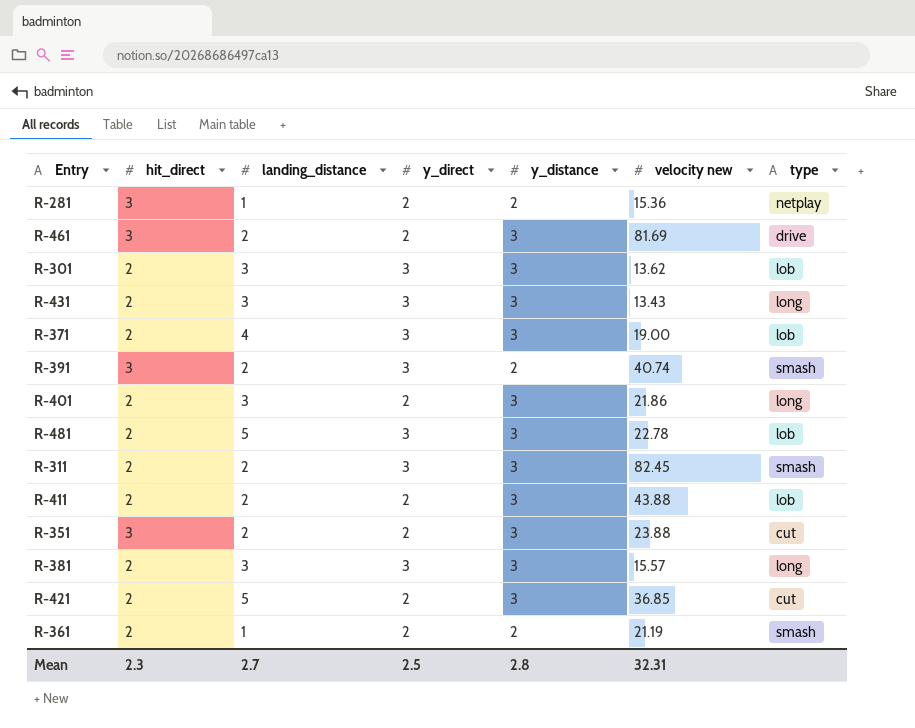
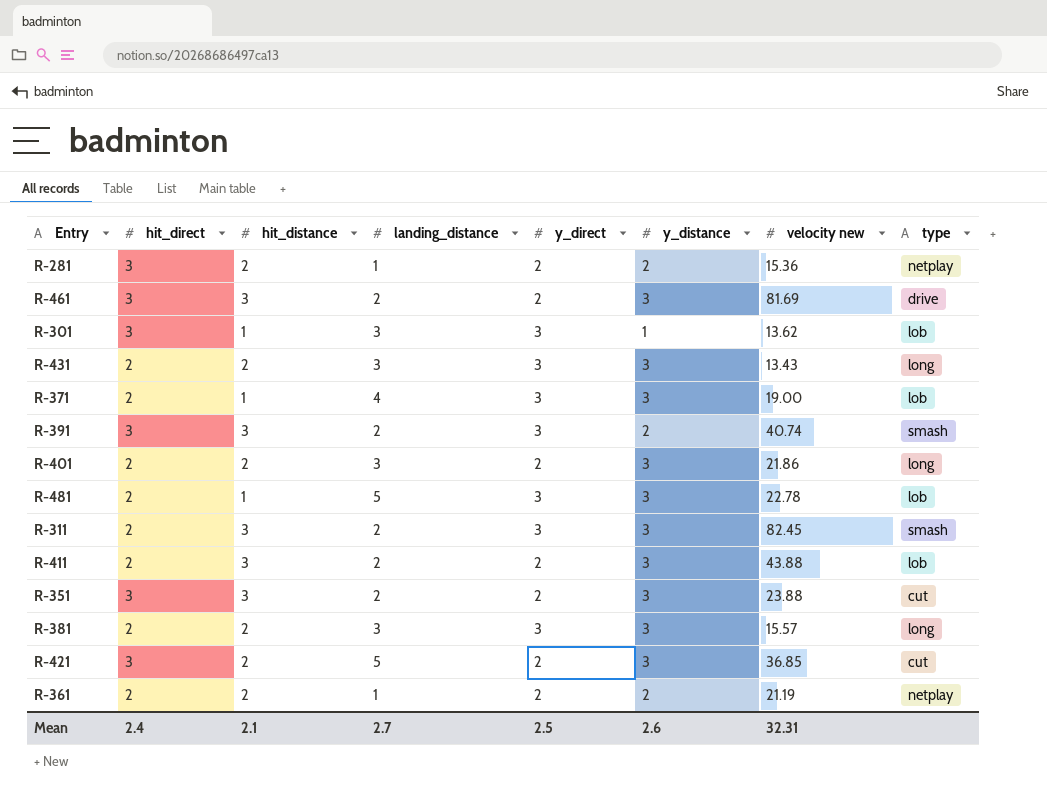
column hit_distance | position: none -> 3
R-301 | hit_direct: 2 -> 3
R-301 | y_distance: 3 -> 1
R-421 | hit_direct: 2 -> 3
R-361 | type: smash -> netplay
Mean | hit_direct: 2.3 -> 2.4
Mean | y_distance: 2.8 -> 2.6

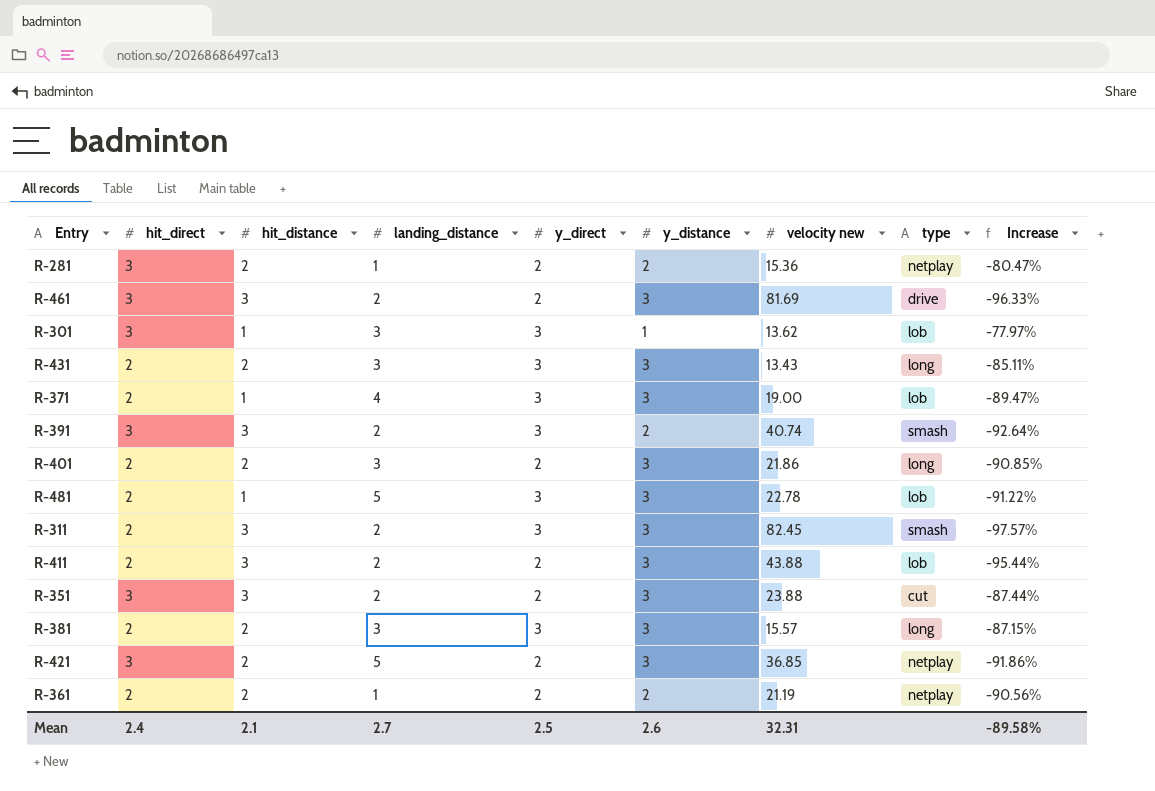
column Increase | formula: none -> ([hit_direct] - [velocity new]) / [velocity new]
R-421 | type: cut -> netplay

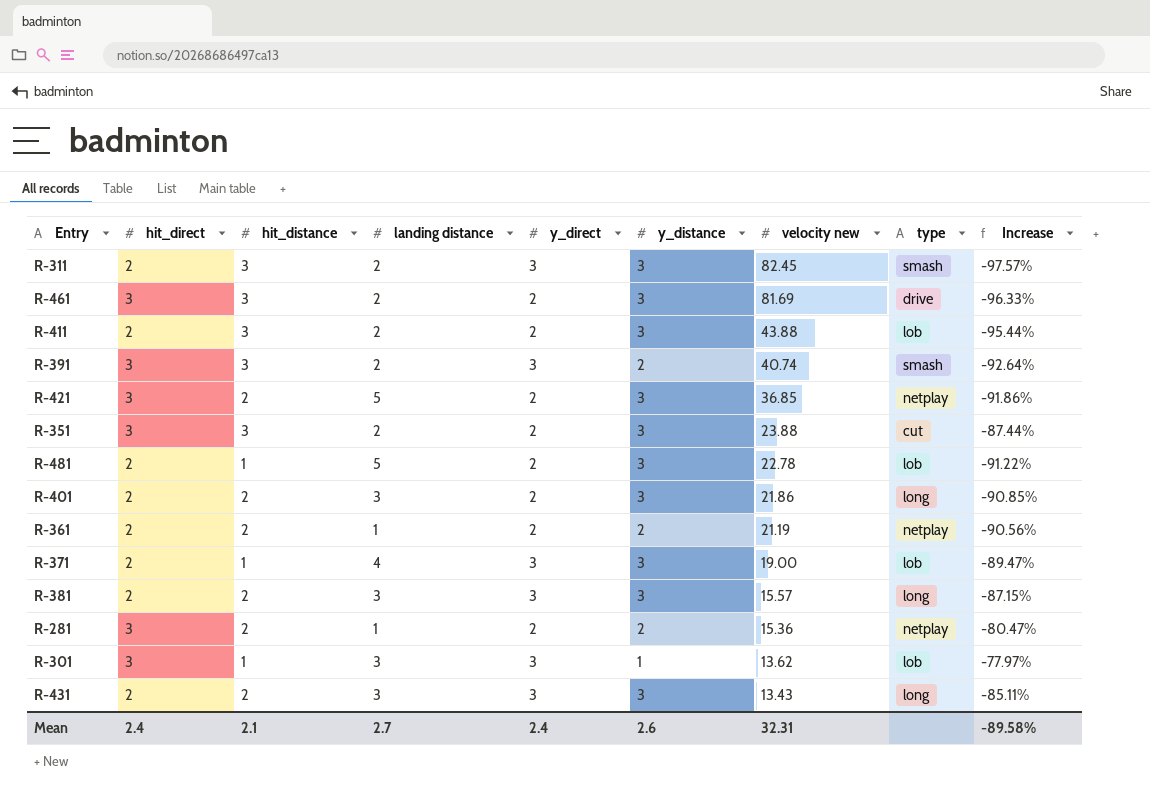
row order: none -> velocity new descending
column name: landing_distance -> landing distance
R-481 | y_direct: 3 -> 2
Mean | y_direct: 2.5 -> 2.4

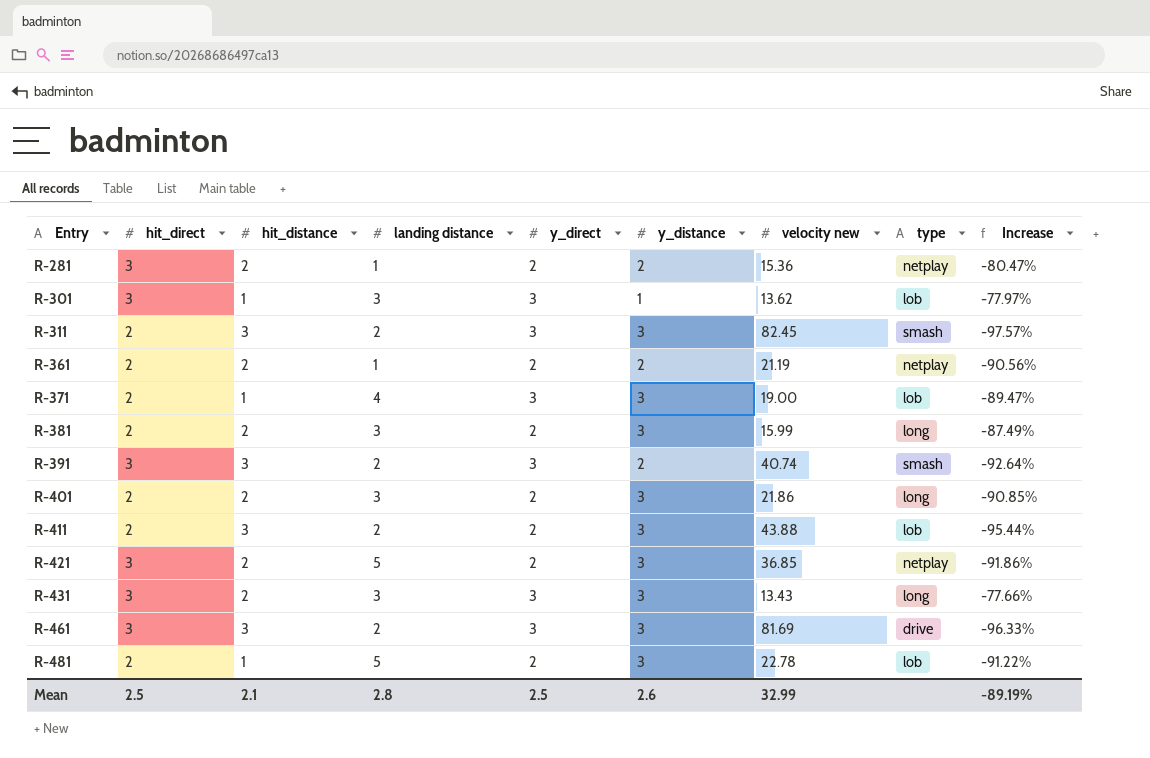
row order: velocity new descending -> Entry ascending
row R-351: 3 | 3 | 2 | 2 | 3 | 23.88 | cut | -87.44% -> none
R-381 | y_direct: 3 -> 2
R-381 | velocity new: 15.57 -> 15.99
R-381 | Increase: -87.15% -> -87.49%
R-431 | hit_direct: 2 -> 3
R-431 | Increase: -85.11% -> -77.66%
R-461 | y_direct: 2 -> 3
Mean | hit_direct: 2.4 -> 2.5
Mean | landing distance: 2.7 -> 2.8
Mean | y_direct: 2.4 -> 2.5
Mean | velocity new: 32.31 -> 32.99
Mean | Increase: -89.58% -> -89.19%

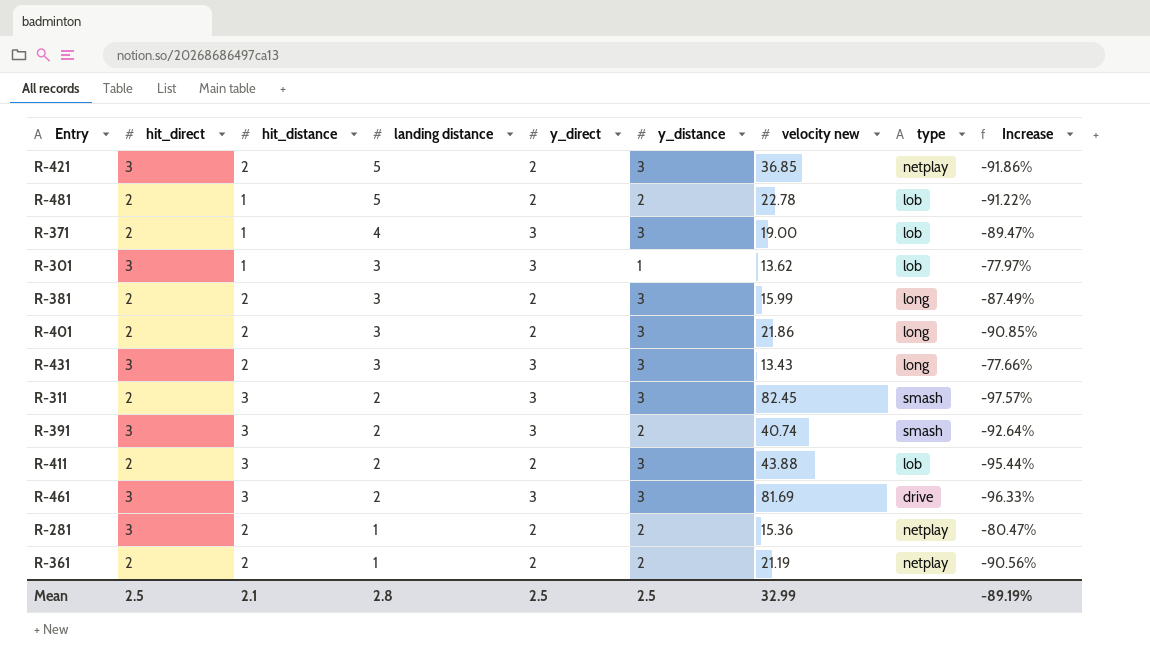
row order: Entry ascending -> landing distance descending
R-481 | y_distance: 3 -> 2
Mean | y_distance: 2.6 -> 2.5

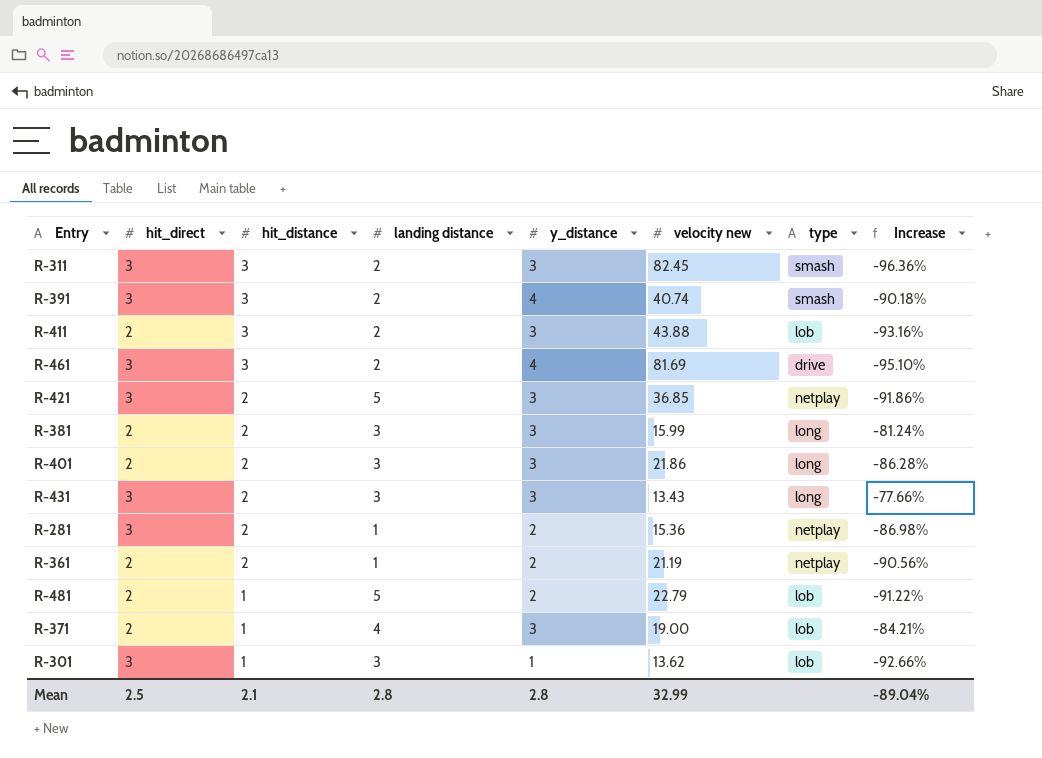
row order: landing distance descending -> hit_distance descending
column y_direct | position: 5 -> none
column Increase | formula: ([hit_direct] - [velocity new]) / [velocity new] -> ([y_distance] - [velocity new]) / [velocity new]
R-311 | hit_direct: 2 -> 3
R-391 | y_distance: 2 -> 4
R-461 | y_distance: 3 -> 4
R-481 | velocity new: 22.78 -> 22.79
Mean | y_distance: 2.5 -> 2.8
Mean | Increase: -89.19% -> -89.04%

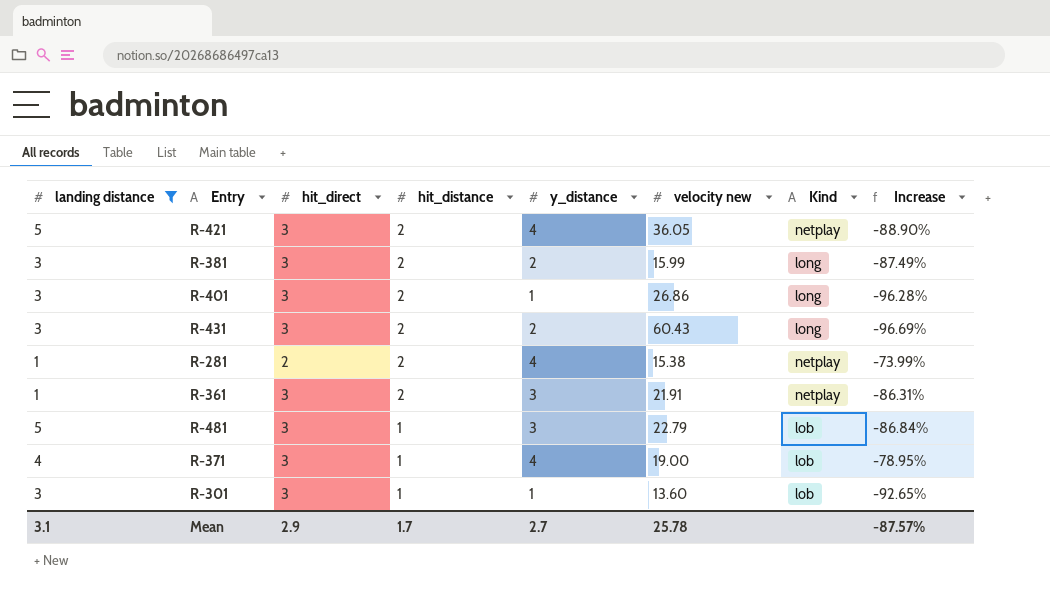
filter: none -> landing distance != 2
column landing distance | position: 4 -> 1
column name: type -> Kind
R-421 | y_distance: 3 -> 4
R-421 | velocity new: 36.85 -> 36.05
R-421 | Increase: -91.86% -> -88.90%
R-381 | hit_direct: 2 -> 3
R-381 | y_distance: 3 -> 2
R-381 | Increase: -81.24% -> -87.49%
R-401 | hit_direct: 2 -> 3
R-401 | y_distance: 3 -> 1
R-401 | velocity new: 21.86 -> 26.86
R-401 | Increase: -86.28% -> -96.28%
R-431 | y_distance: 3 -> 2
R-431 | velocity new: 13.43 -> 60.43
R-431 | Increase: -77.66% -> -96.69%
R-281 | hit_direct: 3 -> 2
R-281 | y_distance: 2 -> 4
R-281 | velocity new: 15.36 -> 15.38
R-281 | Increase: -86.98% -> -73.99%
R-361 | hit_direct: 2 -> 3
R-361 | y_distance: 2 -> 3
R-361 | velocity new: 21.19 -> 21.91
R-361 | Increase: -90.56% -> -86.31%
R-481 | hit_direct: 2 -> 3
R-481 | y_distance: 2 -> 3
R-481 | Increase: -91.22% -> -86.84%
R-371 | hit_direct: 2 -> 3
R-371 | y_distance: 3 -> 4
R-371 | Increase: -84.21% -> -78.95%
R-301 | velocity new: 13.62 -> 13.60
R-301 | Increase: -92.66% -> -92.65%
Mean | landing distance: 2.8 -> 3.1
Mean | hit_direct: 2.5 -> 2.9
Mean | hit_distance: 2.1 -> 1.7
Mean | y_distance: 2.8 -> 2.7
Mean | velocity new: 32.99 -> 25.78
Mean | Increase: -89.04% -> -87.57%

